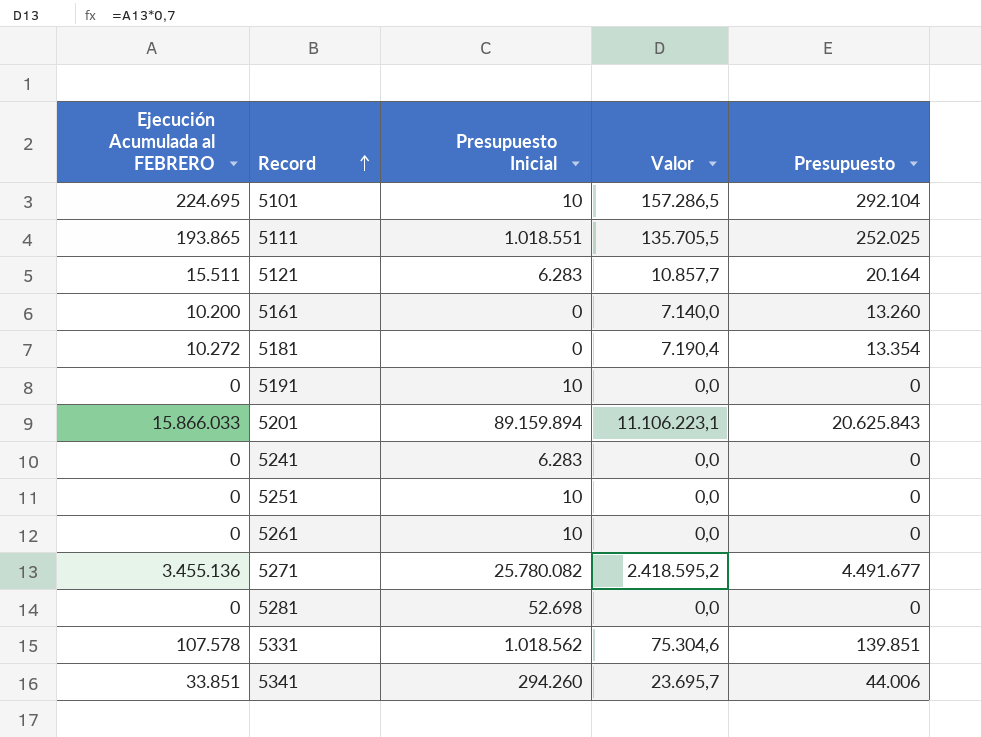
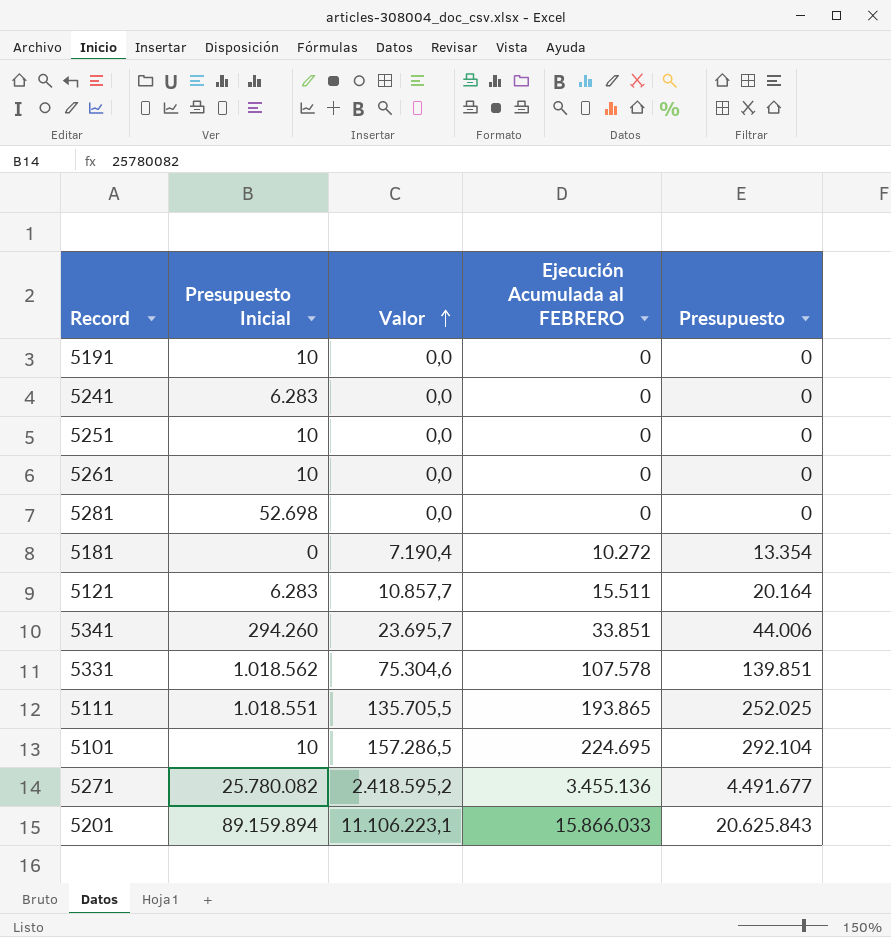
row order: Record ascending -> Valor ascending
column Ejecución Acumulada al FEBRERO | position: 1 -> 4
row 5161: 10.200 | 0 | 7.140,0 | 13.260 -> none

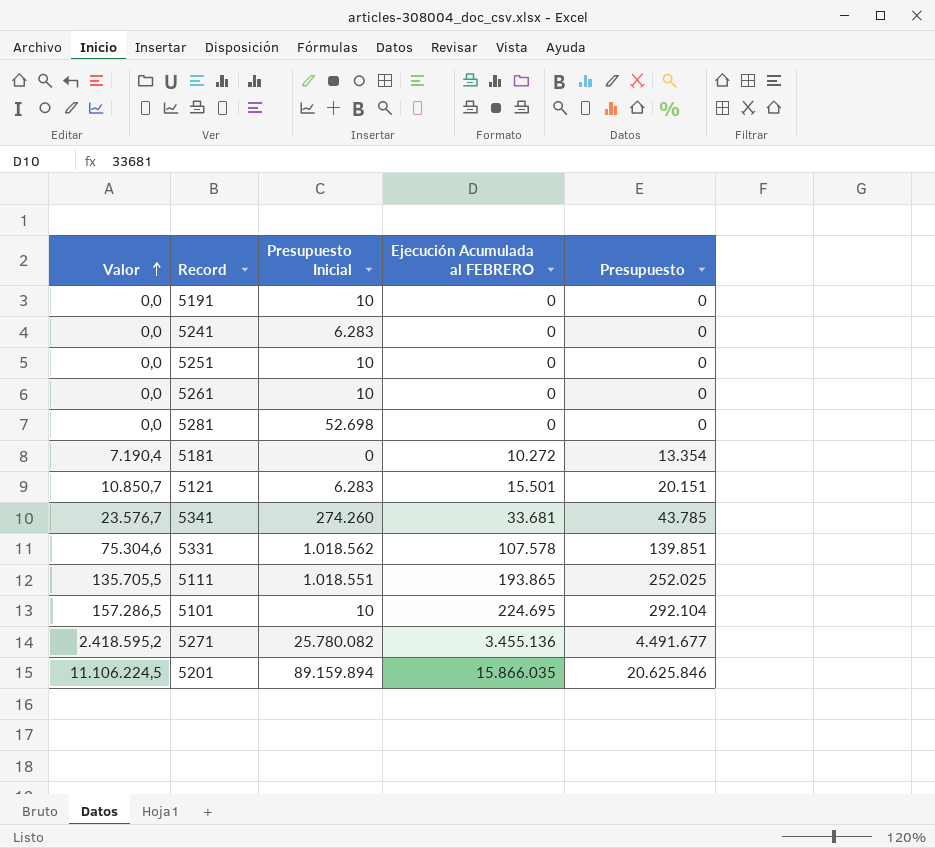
column Valor | position: 3 -> 1
5121 | Valor: 10.857,7 -> 10.850,7
5121 | Ejecución Acumulada al FEBRERO: 15.511 -> 15.501
5121 | Presupuesto: 20.164 -> 20.151
5341 | Valor: 23.695,7 -> 23.576,7
5341 | Presupuesto Inicial: 294.260 -> 274.260
5341 | Ejecución Acumulada al FEBRERO: 33.851 -> 33.681
5341 | Presupuesto: 44.006 -> 43.785
5201 | Valor: 11.106.223,1 -> 11.106.224,5
5201 | Ejecución Acumulada al FEBRERO: 15.866.033 -> 15.866.035
5201 | Presupuesto: 20.625.843 -> 20.625.846

